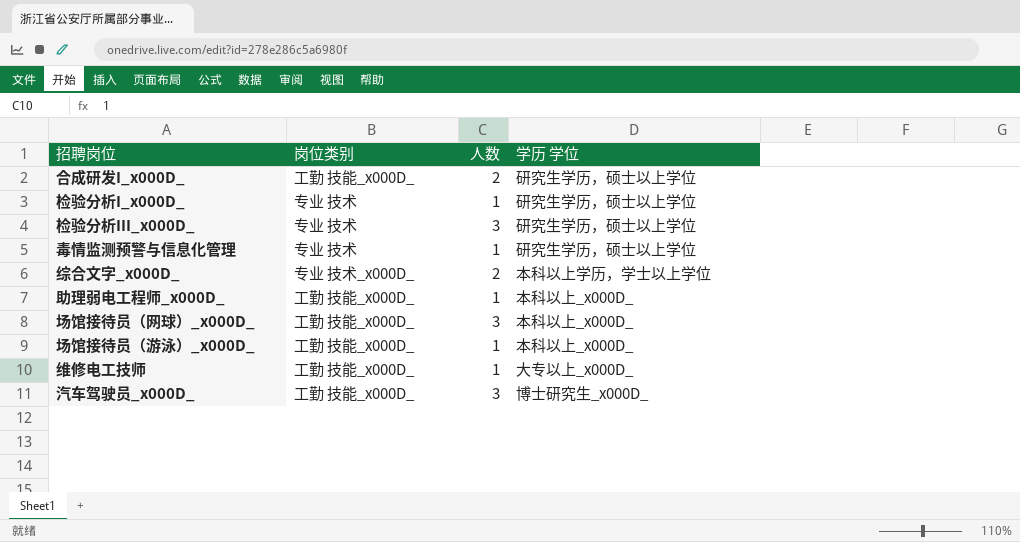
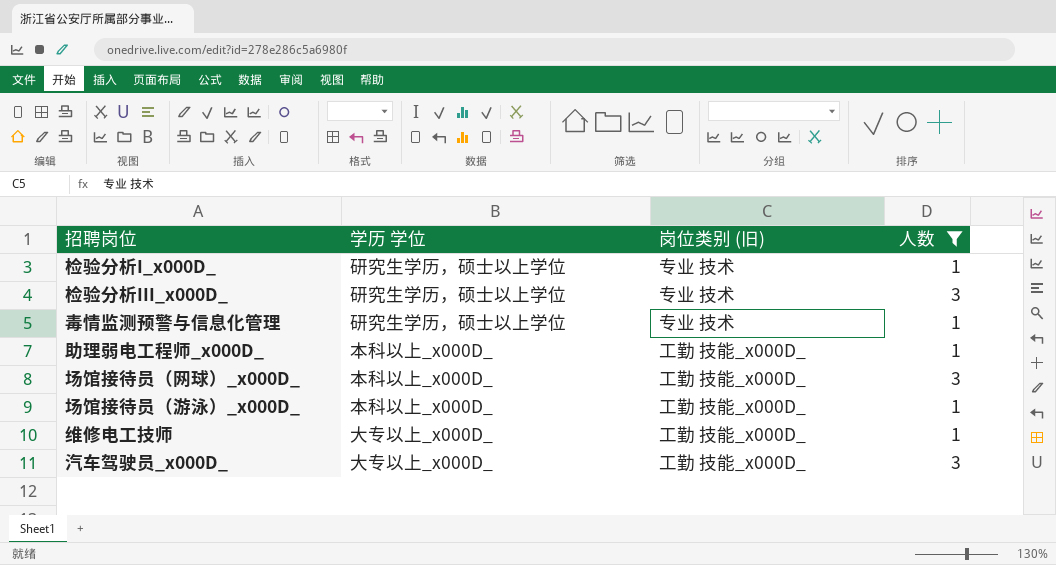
filter: none -> 人数 != 2
column 学历 学位 | position: 4 -> 2
column name: 岗位类别 -> 岗位类别 (旧)
汽车驾驶员_x000D_ | 学历 学位: 博士研究生_x000D_ -> 大专以上_x000D_

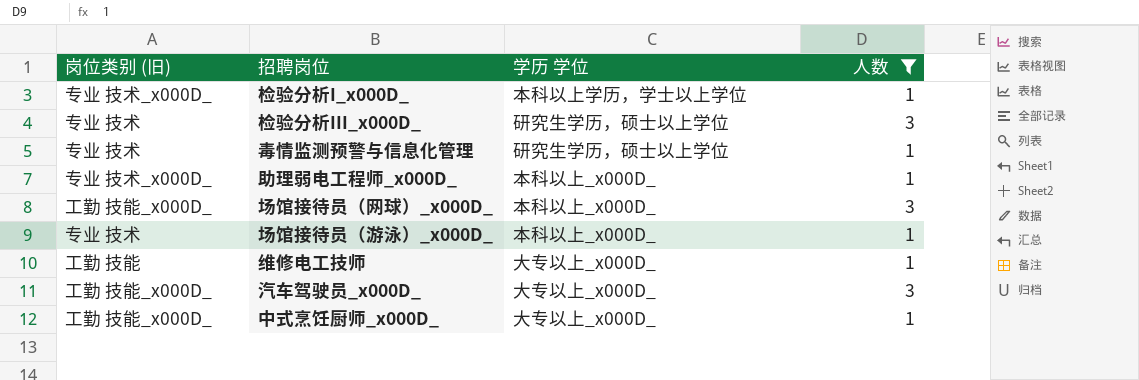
column 岗位类别 (旧) | position: 3 -> 1
检验分析I_x000D_ | 岗位类别 (旧): 专业 技术 -> 专业 技术_x000D_
检验分析I_x000D_ | 学历 学位: 研究生学历，硕士以上学位 -> 本科以上学历，学士以上学位
助理弱电工程师_x000D_ | 岗位类别 (旧): 工勤 技能_x000D_ -> 专业 技术_x000D_
场馆接待员（游泳）_x000D_ | 岗位类别 (旧): 工勤 技能_x000D_ -> 专业 技术
维修电工技师 | 岗位类别 (旧): 工勤 技能_x000D_ -> 工勤 技能
row 中式烹饪厨师_x000D_: none -> 工勤 技能_x000D_ | 大专以上_x000D_ | 1

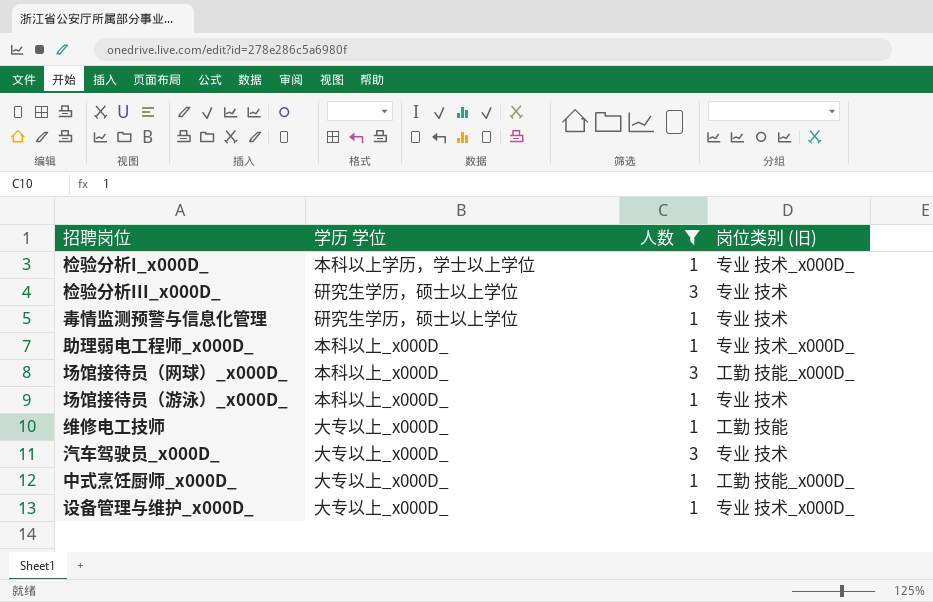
column 岗位类别 (旧) | position: 1 -> 4
汽车驾驶员_x000D_ | 岗位类别 (旧): 工勤 技能_x000D_ -> 专业 技术
row 设备管理与维护_x000D_: none -> 大专以上_x000D_ | 1 | 专业 技术_x000D_

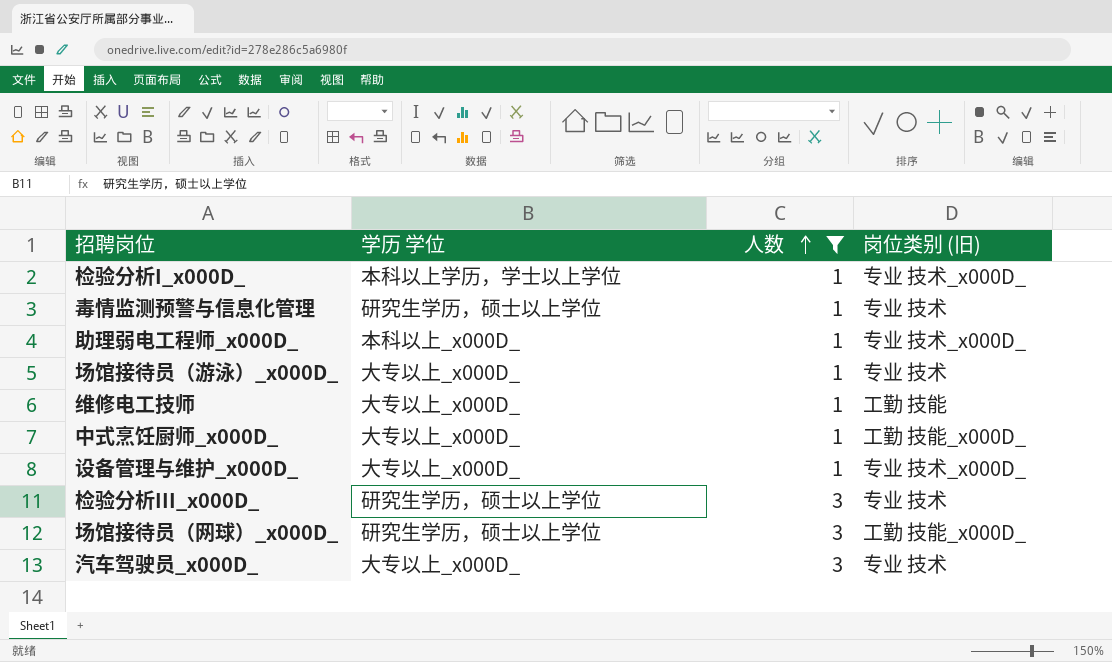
row order: none -> 人数 ascending
场馆接待员（游泳）_x000D_ | 学历 学位: 本科以上_x000D_ -> 大专以上_x000D_
场馆接待员（网球）_x000D_ | 学历 学位: 本科以上_x000D_ -> 研究生学历，硕士以上学位

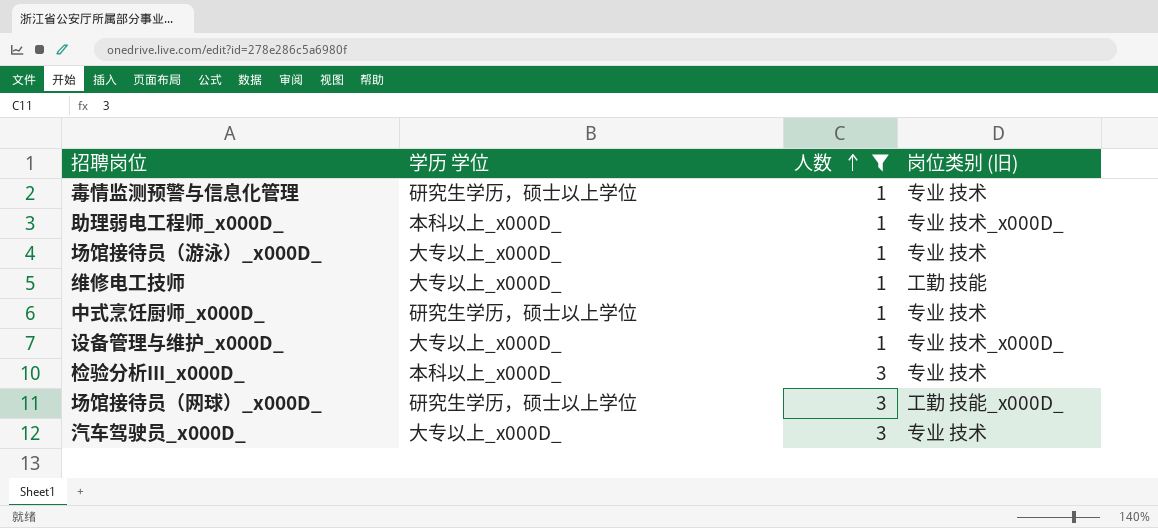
row 检验分析I_x000D_: 本科以上学历，学士以上学位 | 1 | 专业 技术_x000D_ -> none
中式烹饪厨师_x000D_ | 学历 学位: 大专以上_x000D_ -> 研究生学历，硕士以上学位
中式烹饪厨师_x000D_ | 岗位类别 (旧): 工勤 技能_x000D_ -> 专业 技术
检验分析III_x000D_ | 学历 学位: 研究生学历，硕士以上学位 -> 本科以上_x000D_

